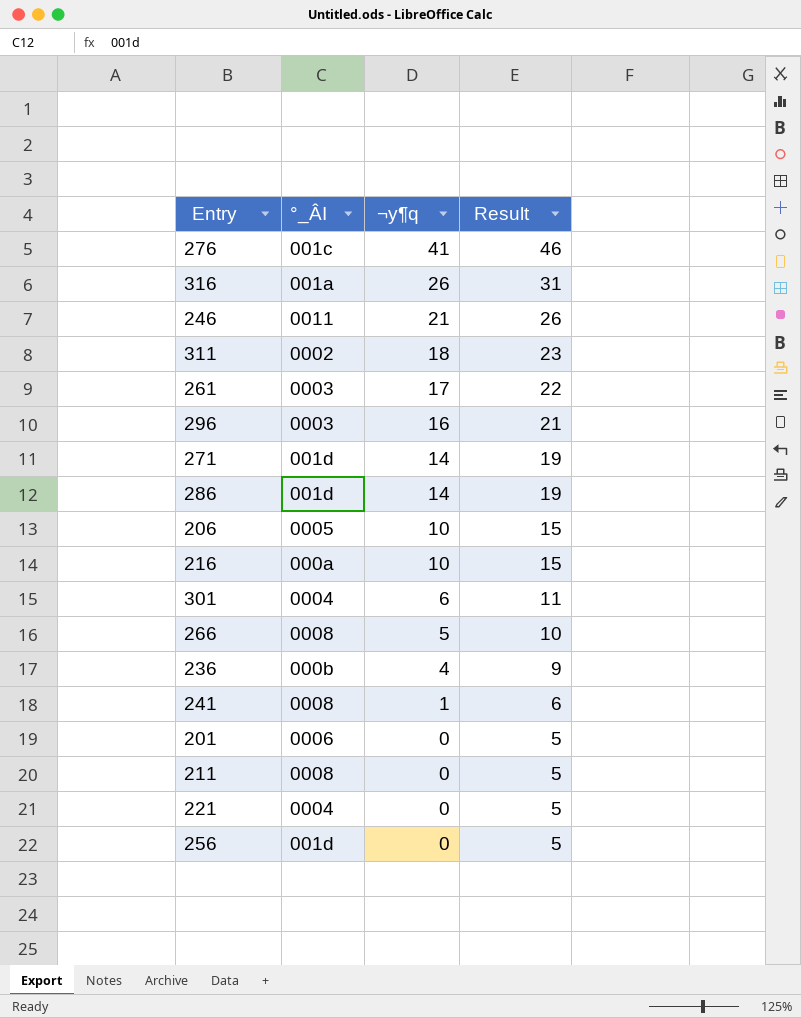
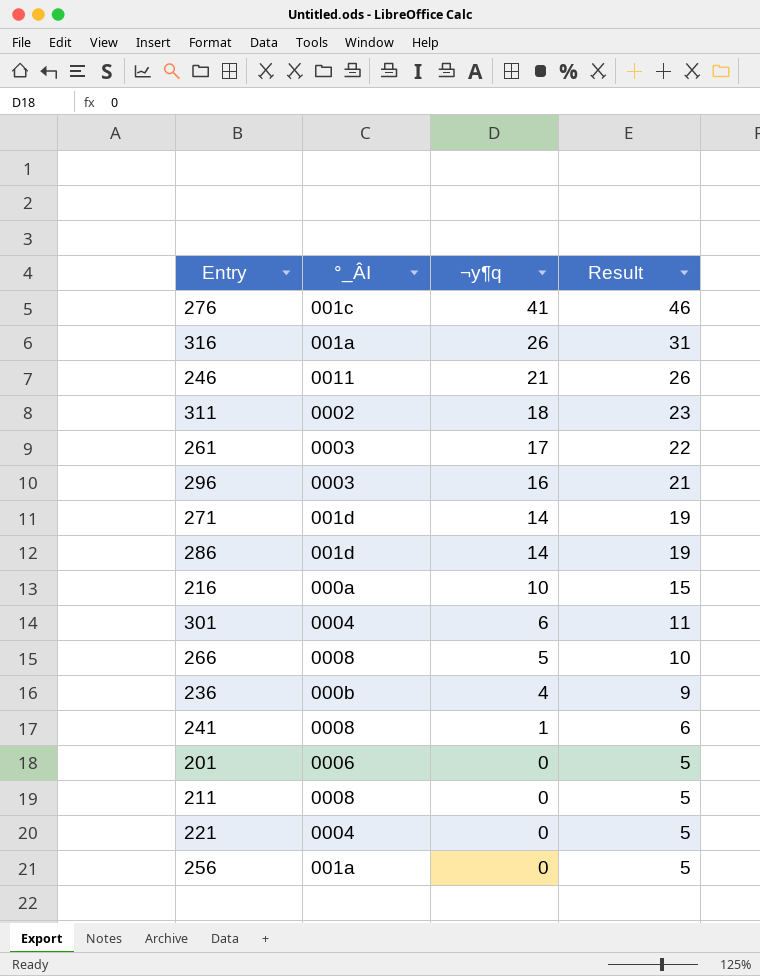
row 206: 0005 | 10 | 15 -> none
256 | °_ÂI: 001d -> 001a

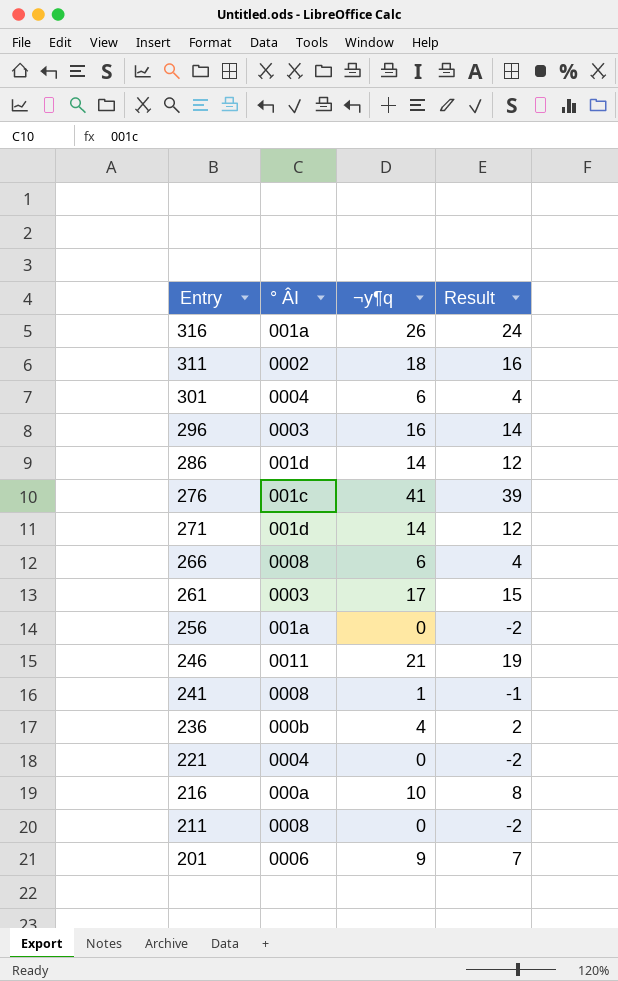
row order: ¬y¶q descending -> Entry descending
column name: °_ÂI -> ° ÂI
column Result | formula: [¬y¶q] + 5 -> [¬y¶q] - 2
266 | ¬y¶q: 5 -> 6
201 | ¬y¶q: 0 -> 9

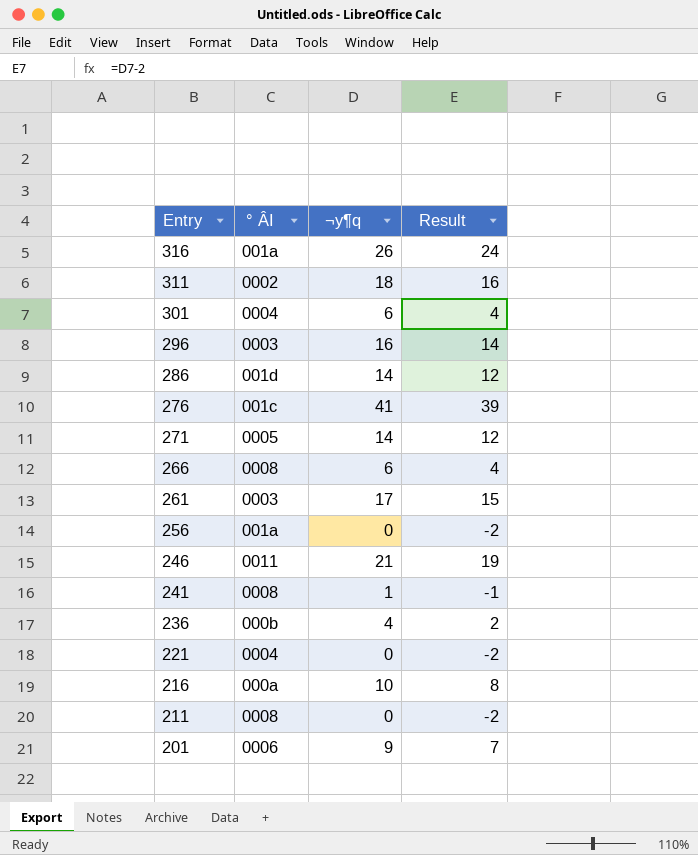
271 | ° ÂI: 001d -> 0005

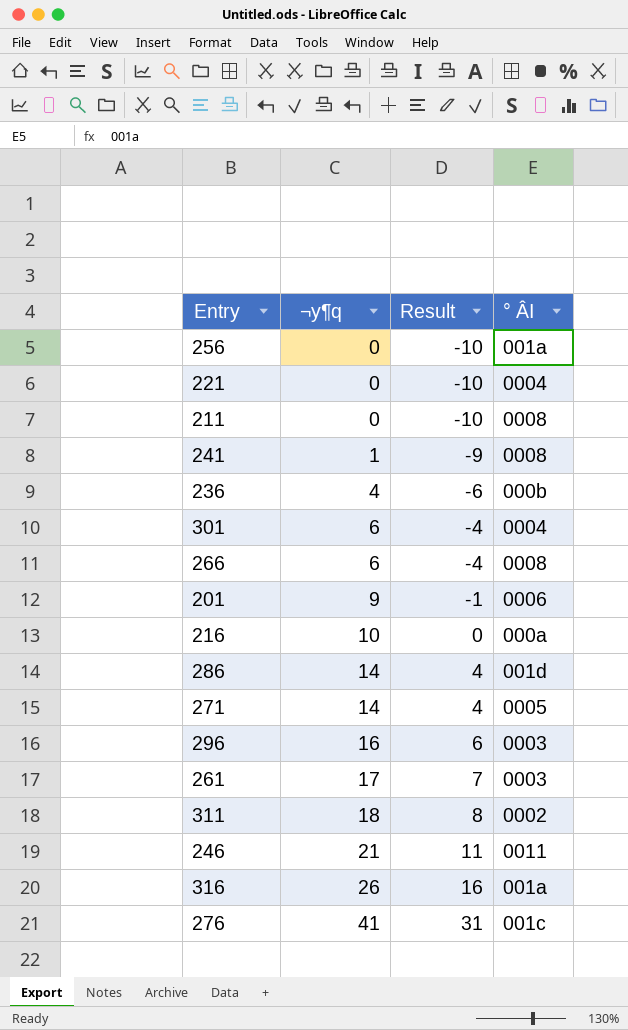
row order: Entry descending -> ¬y¶q ascending
column Result | formula: [¬y¶q] - 2 -> [¬y¶q] - 10
column ° ÂI | position: 2 -> 4

